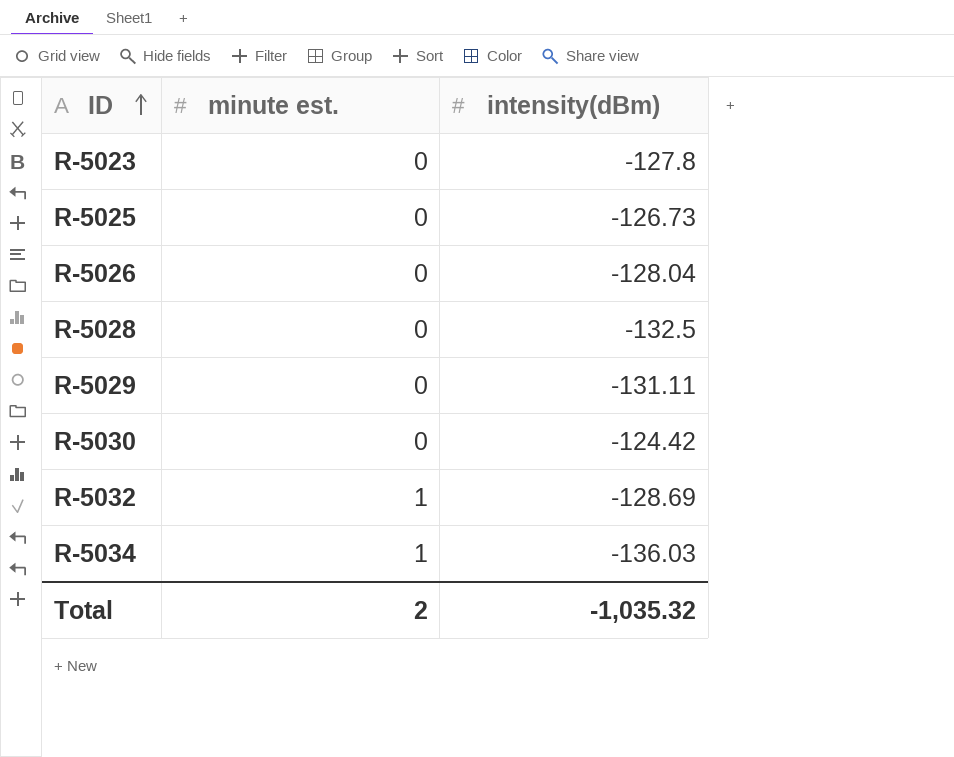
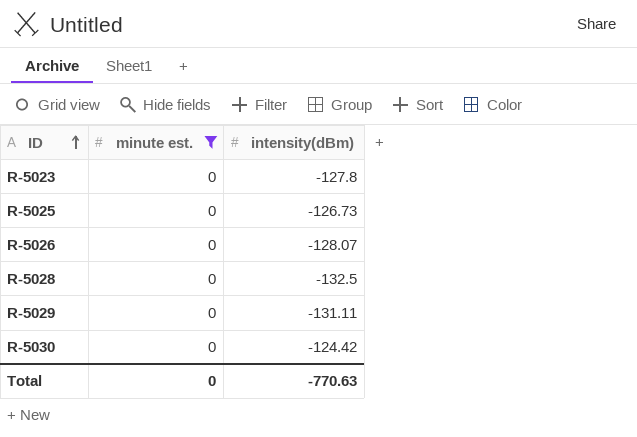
filter: none -> minute est. = 0
R-5026 | intensity(dBm): -128.04 -> -128.07
Total | minute est.: 2 -> 0
Total | intensity(dBm): -1,035.32 -> -770.63

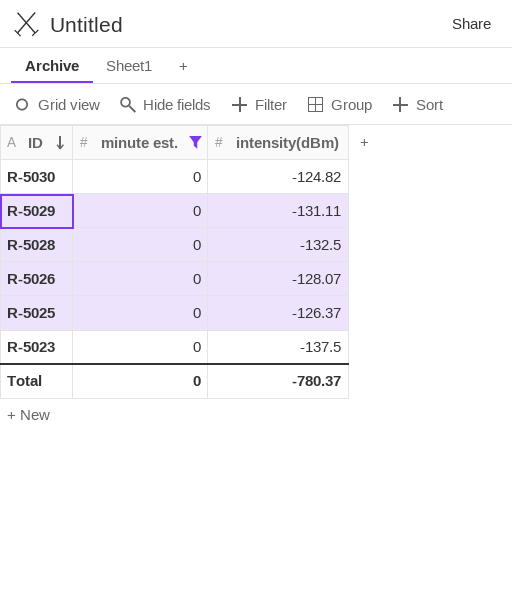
row order: ID ascending -> ID descending
R-5030 | intensity(dBm): -124.42 -> -124.82
R-5025 | intensity(dBm): -126.73 -> -126.37
R-5023 | intensity(dBm): -127.8 -> -137.5
Total | intensity(dBm): -770.63 -> -780.37

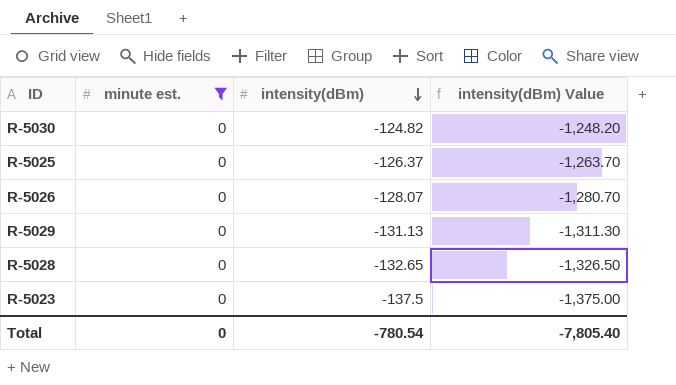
row order: ID descending -> intensity(dBm) descending
column intensity(dBm) Value | formula: none -> [intensity(dBm)] * 10
R-5029 | intensity(dBm): -131.11 -> -131.13
R-5028 | intensity(dBm): -132.5 -> -132.65
Total | intensity(dBm): -780.37 -> -780.54

